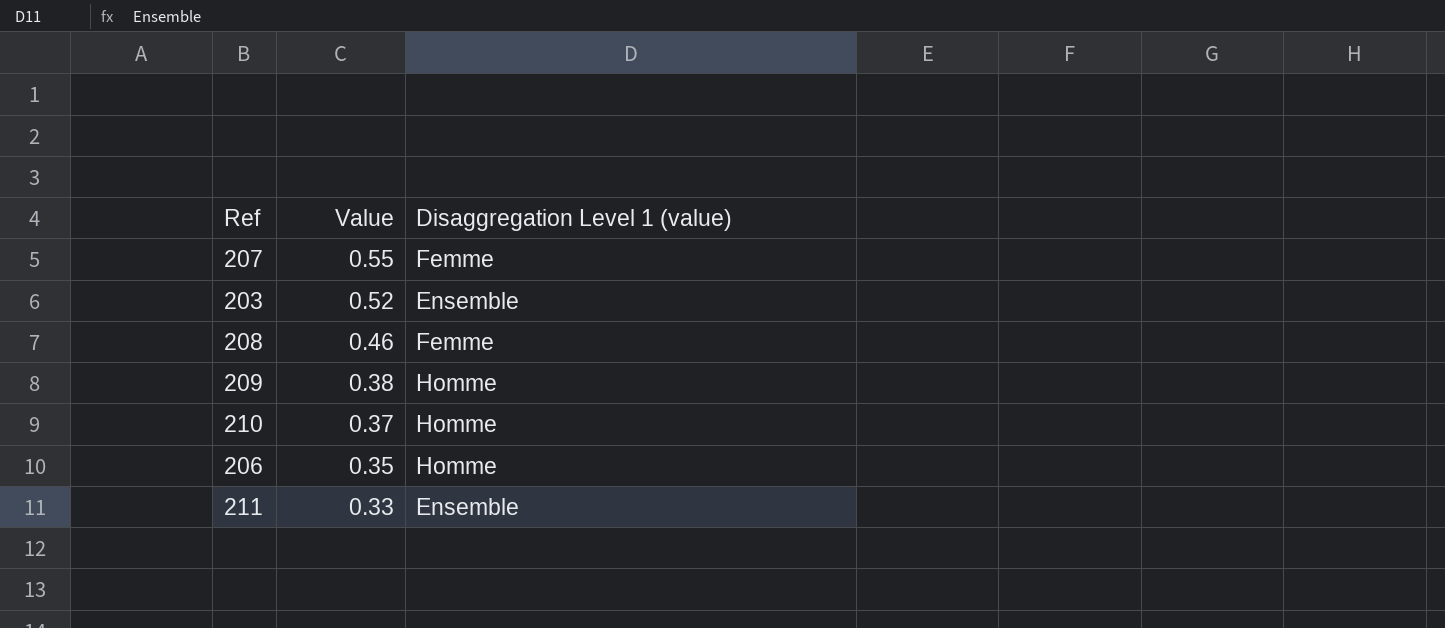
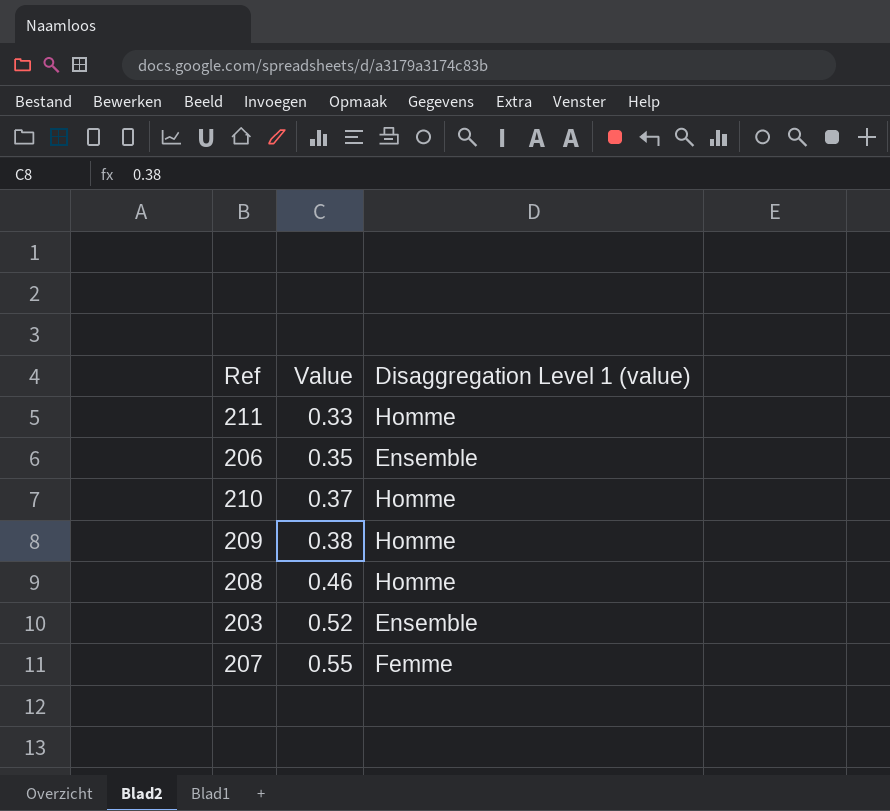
row order: Value descending -> Value ascending
211 | Disaggregation Level 1 (value): Ensemble -> Homme
206 | Disaggregation Level 1 (value): Homme -> Ensemble
208 | Disaggregation Level 1 (value): Femme -> Homme

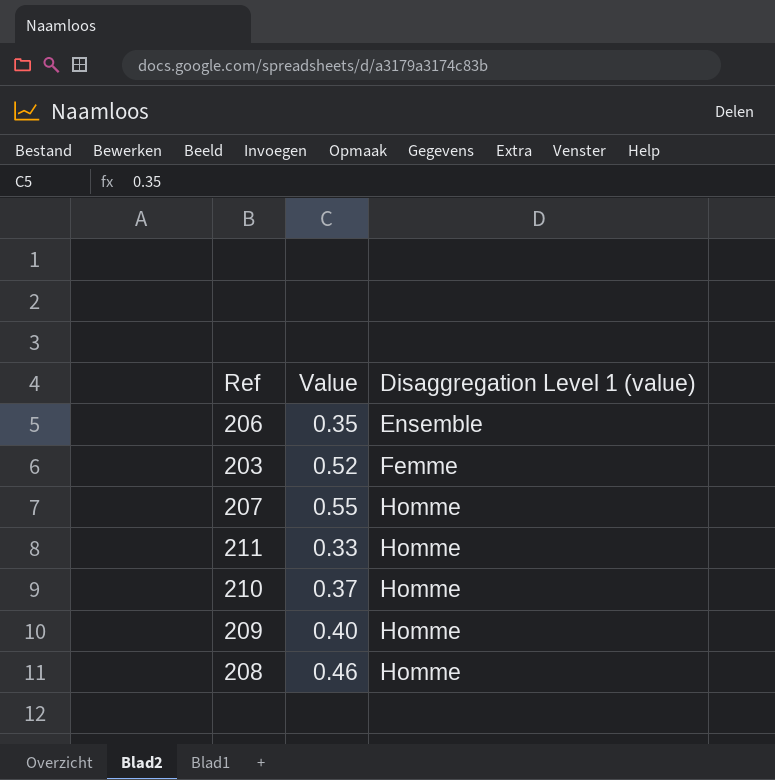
row order: Value ascending -> Disaggregation Level 1 (value) ascending
203 | Disaggregation Level 1 (value): Ensemble -> Femme
207 | Disaggregation Level 1 (value): Femme -> Homme
209 | Value: 0.38 -> 0.40

